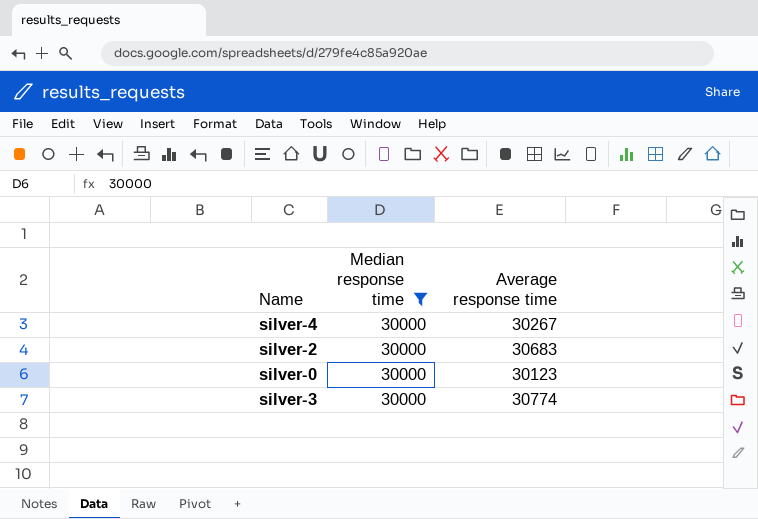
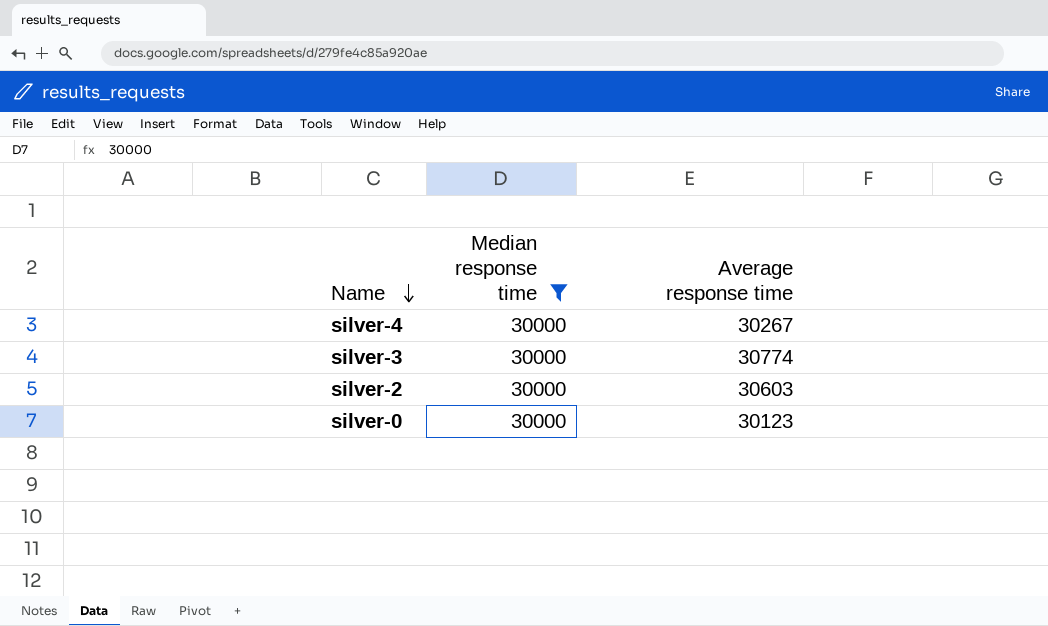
row order: none -> Name descending
silver-2 | Average response time: 30683 -> 30603

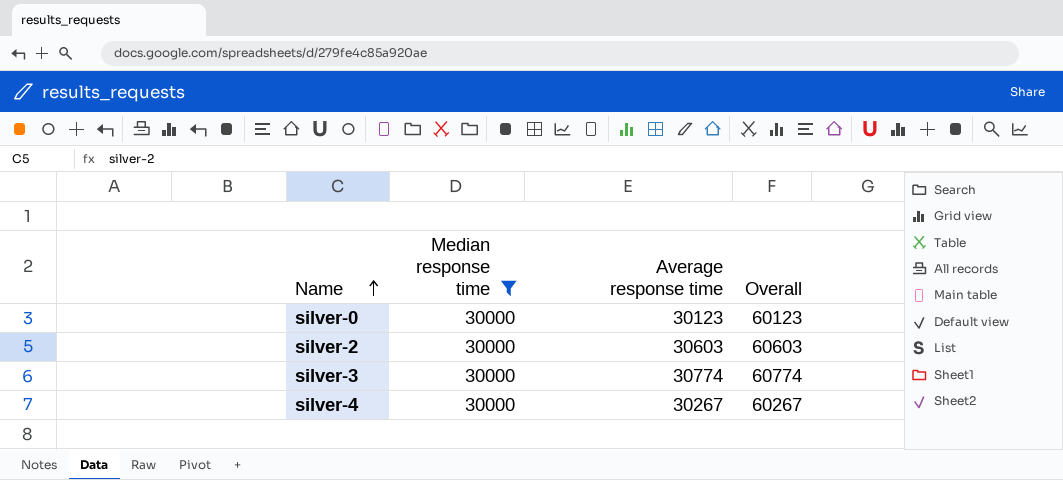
row order: Name descending -> Name ascending
column Overall | formula: none -> [Median response time] + [Average response time]

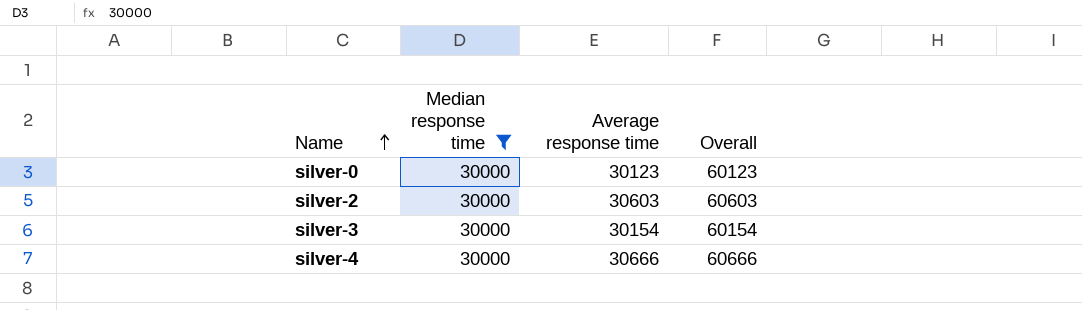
silver-3 | Average response time: 30774 -> 30154
silver-3 | Overall: 60774 -> 60154
silver-4 | Average response time: 30267 -> 30666
silver-4 | Overall: 60267 -> 60666

